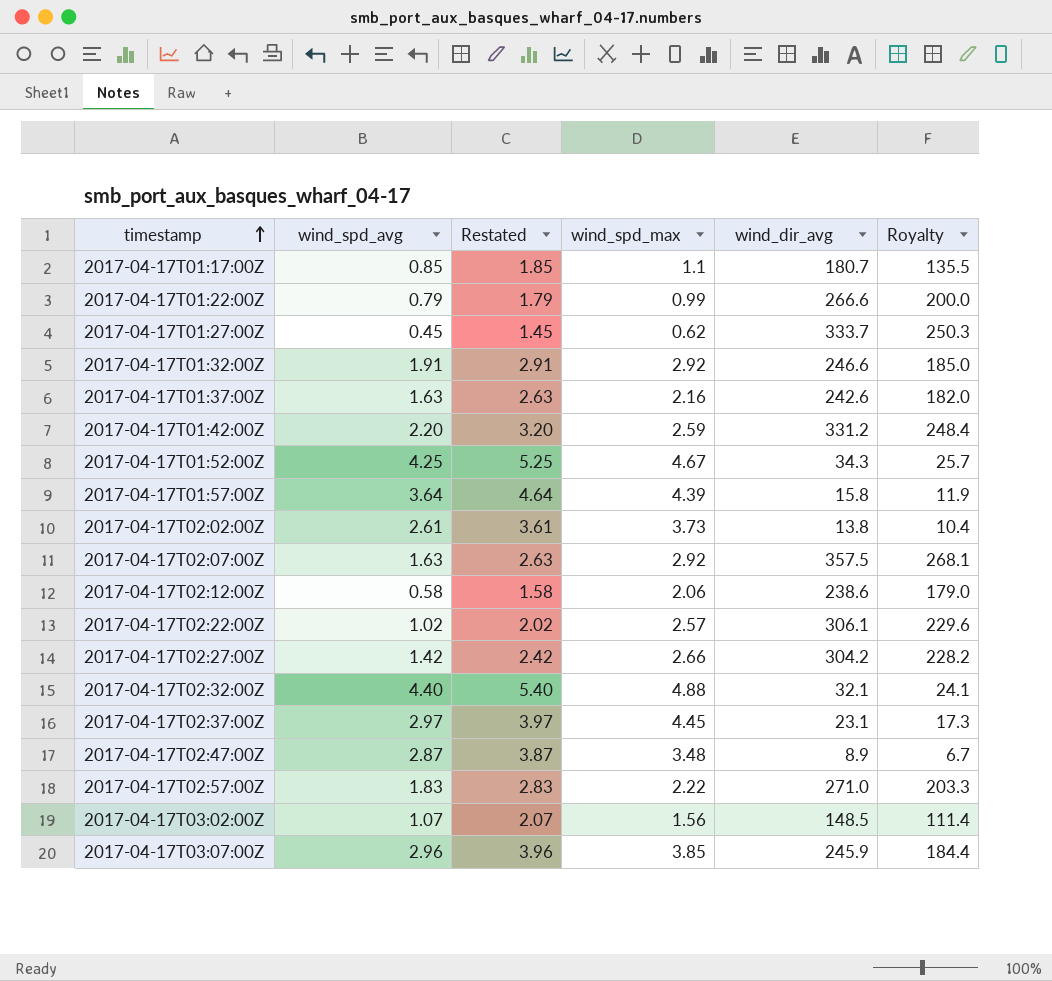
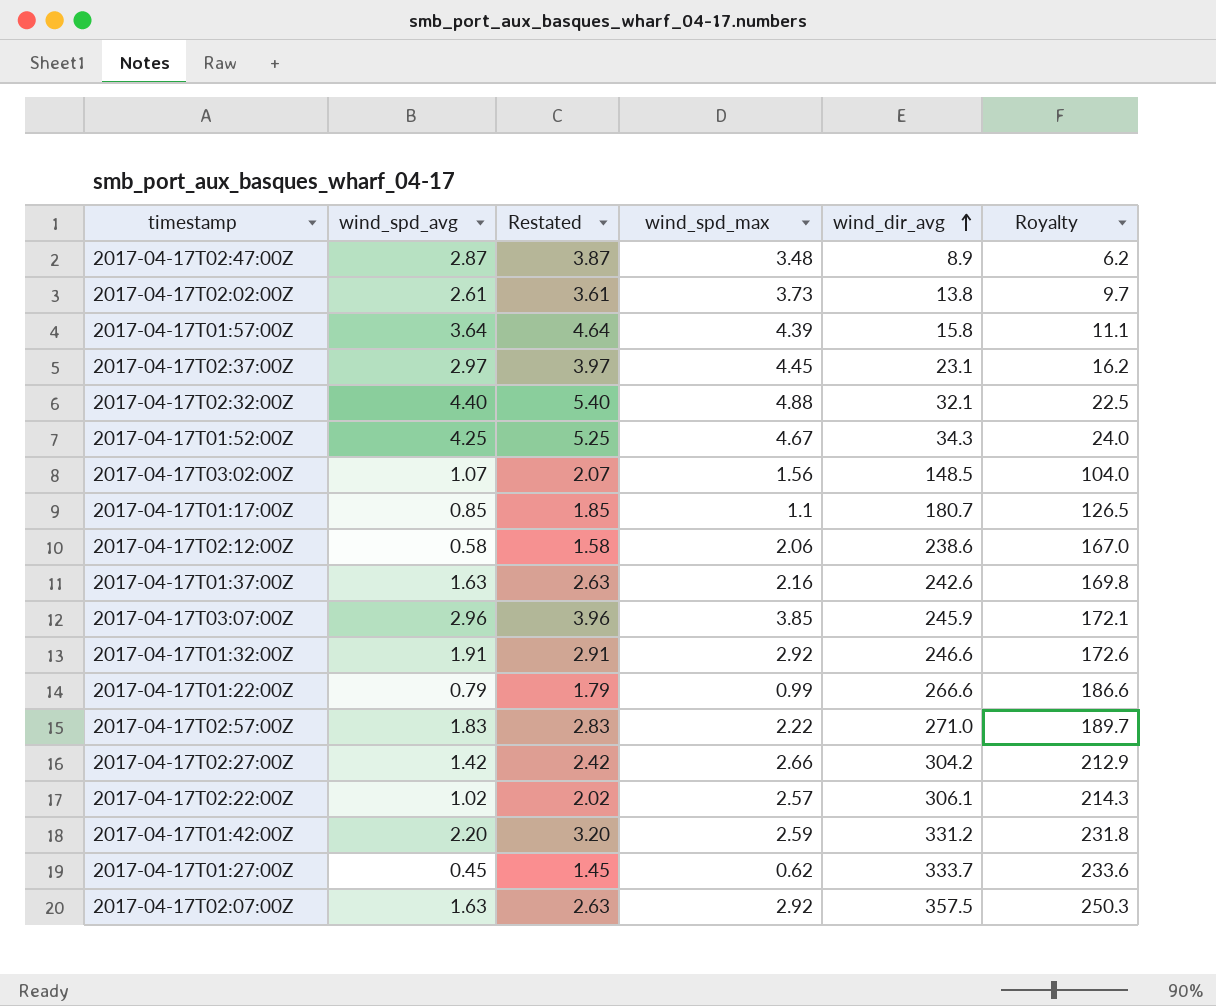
row order: timestamp ascending -> wind_dir_avg ascending
column Royalty | formula: [wind_dir_avg] * 0.75 -> [wind_dir_avg] * 0.7

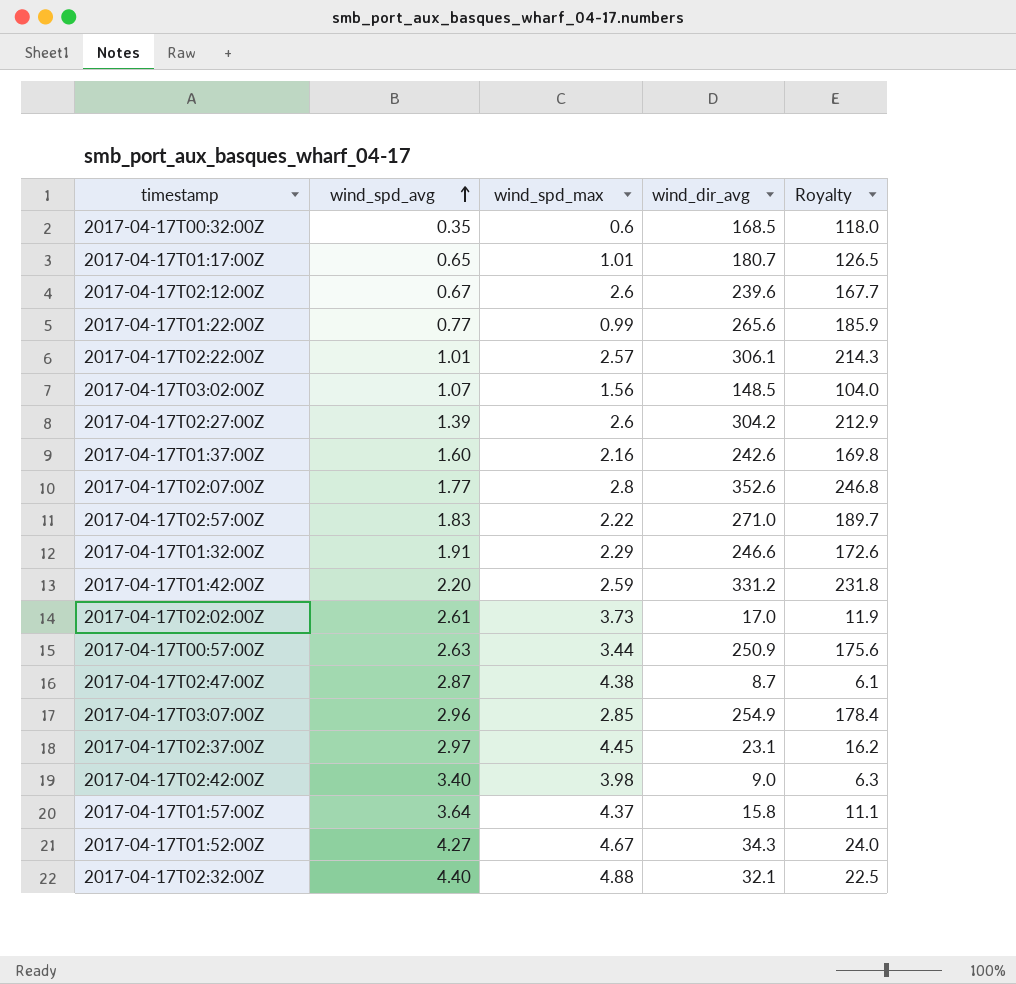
row order: wind_dir_avg ascending -> wind_spd_avg ascending
column Restated | formula: [wind_spd_avg] + 1 -> none
row 2017-04-17T01:27:00Z: 0.45 | 1.45 | 0.62 | 333.7 | 233.6 -> none
row 2017-04-17T00:32:00Z: none -> 0.35 | 0.6 | 168.5 | 118.0
2017-04-17T01:17:00Z | wind_spd_avg: 0.85 -> 0.65
2017-04-17T01:17:00Z | wind_spd_max: 1.1 -> 1.01
2017-04-17T02:12:00Z | wind_spd_avg: 0.58 -> 0.67
2017-04-17T02:12:00Z | wind_spd_max: 2.06 -> 2.6
2017-04-17T02:12:00Z | wind_dir_avg: 238.6 -> 239.6
2017-04-17T02:12:00Z | Royalty: 167.0 -> 167.7
2017-04-17T01:22:00Z | wind_spd_avg: 0.79 -> 0.77
2017-04-17T01:22:00Z | wind_dir_avg: 266.6 -> 265.6
2017-04-17T01:22:00Z | Royalty: 186.6 -> 185.9
2017-04-17T02:22:00Z | wind_spd_avg: 1.02 -> 1.01
2017-04-17T02:27:00Z | wind_spd_avg: 1.42 -> 1.39
2017-04-17T02:27:00Z | wind_spd_max: 2.66 -> 2.6
2017-04-17T01:37:00Z | wind_spd_avg: 1.63 -> 1.60
2017-04-17T02:07:00Z | wind_spd_avg: 1.63 -> 1.77
2017-04-17T02:07:00Z | wind_spd_max: 2.92 -> 2.8
2017-04-17T02:07:00Z | wind_dir_avg: 357.5 -> 352.6
2017-04-17T02:07:00Z | Royalty: 250.3 -> 246.8
2017-04-17T01:32:00Z | wind_spd_max: 2.92 -> 2.29
2017-04-17T02:02:00Z | wind_dir_avg: 13.8 -> 17.0
2017-04-17T02:02:00Z | Royalty: 9.7 -> 11.9
row 2017-04-17T00:57:00Z: none -> 2.63 | 3.44 | 250.9 | 175.6
2017-04-17T02:47:00Z | wind_spd_max: 3.48 -> 4.38
2017-04-17T02:47:00Z | wind_dir_avg: 8.9 -> 8.7
2017-04-17T02:47:00Z | Royalty: 6.2 -> 6.1
2017-04-17T03:07:00Z | wind_spd_max: 3.85 -> 2.85
2017-04-17T03:07:00Z | wind_dir_avg: 245.9 -> 254.9
2017-04-17T03:07:00Z | Royalty: 172.1 -> 178.4
row 2017-04-17T02:42:00Z: none -> 3.40 | 3.98 | 9.0 | 6.3
2017-04-17T01:57:00Z | wind_spd_max: 4.39 -> 4.37
2017-04-17T01:52:00Z | wind_spd_avg: 4.25 -> 4.27

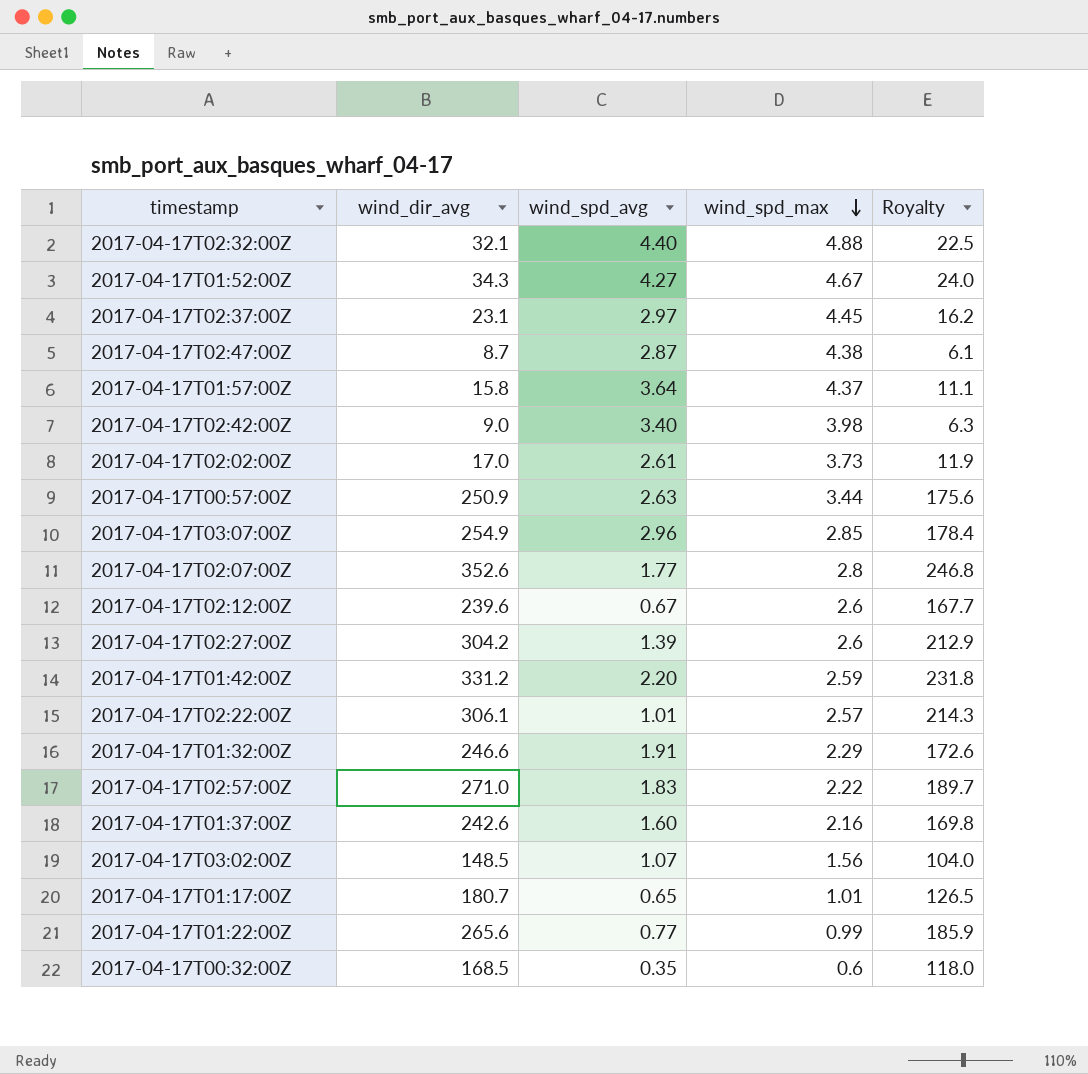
row order: wind_spd_avg ascending -> wind_spd_max descending
column wind_dir_avg | position: 4 -> 2

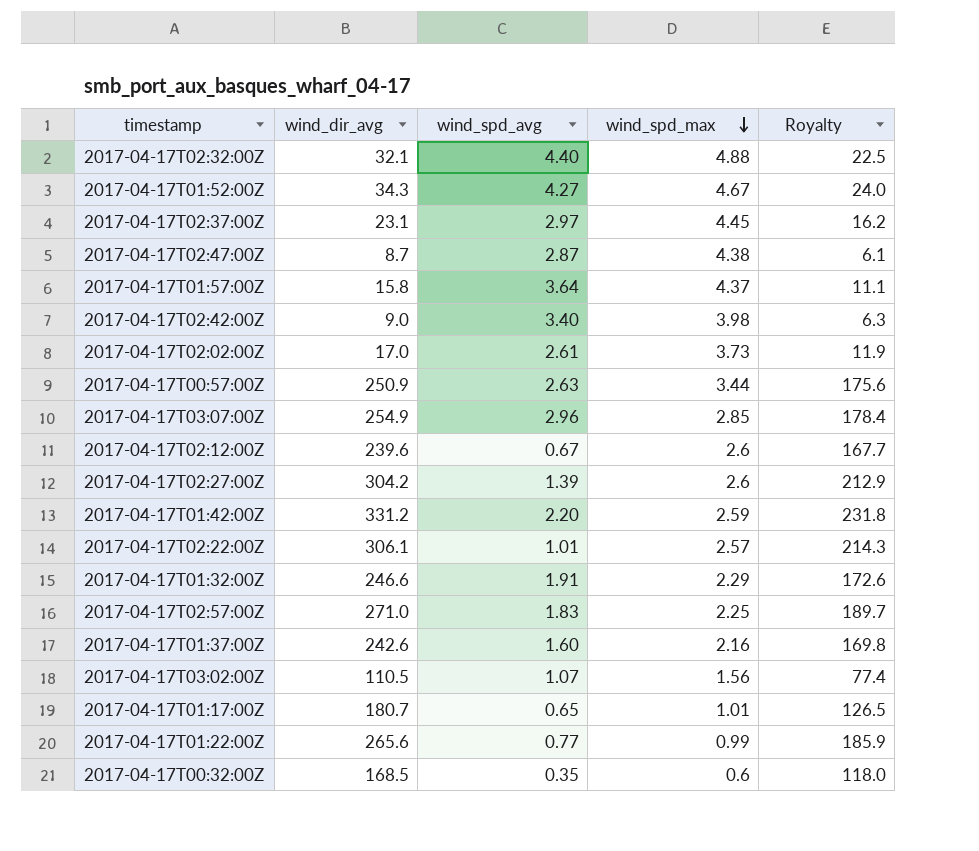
row 2017-04-17T02:07:00Z: 352.6 | 1.77 | 2.8 | 246.8 -> none
2017-04-17T02:57:00Z | wind_spd_max: 2.22 -> 2.25
2017-04-17T03:02:00Z | wind_dir_avg: 148.5 -> 110.5
2017-04-17T03:02:00Z | Royalty: 104.0 -> 77.4

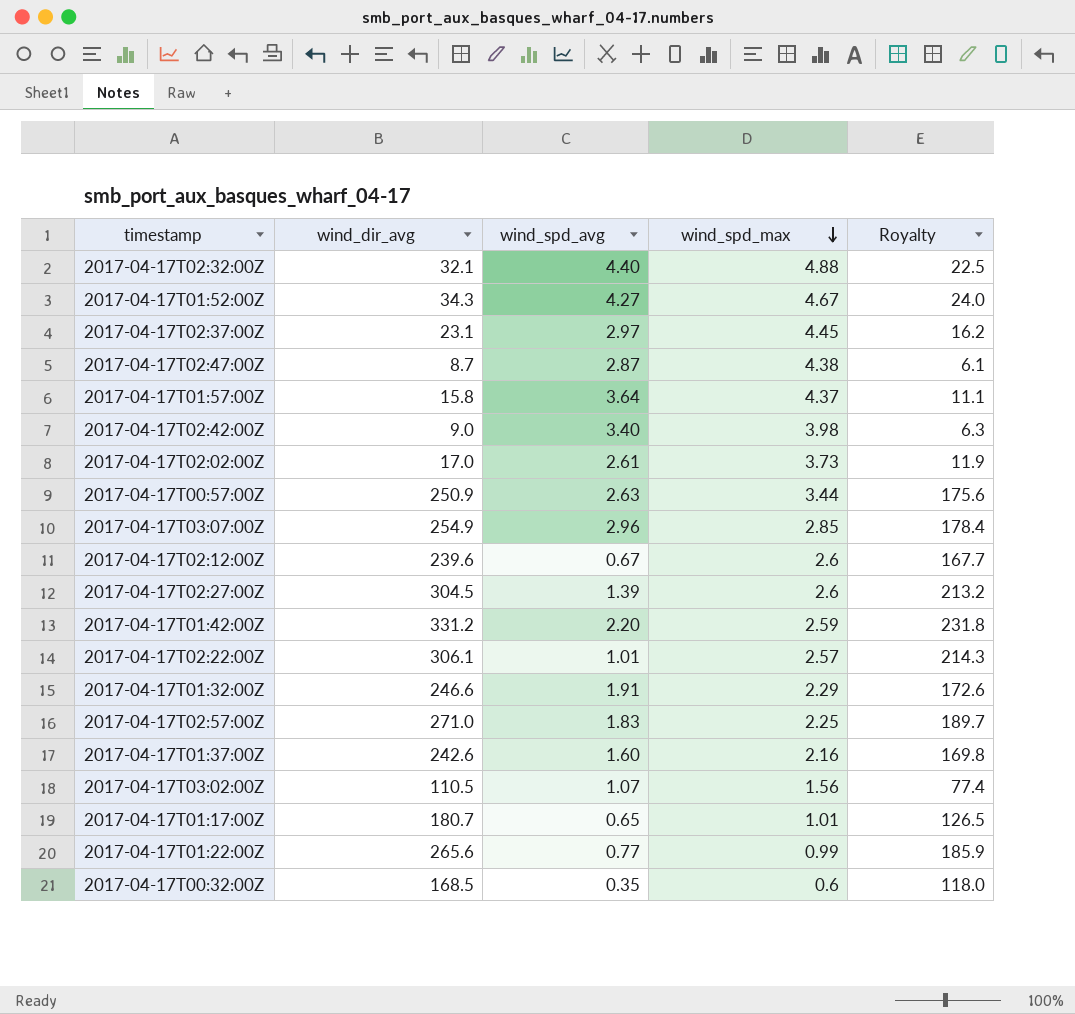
2017-04-17T02:27:00Z | wind_dir_avg: 304.2 -> 304.5
2017-04-17T02:27:00Z | Royalty: 212.9 -> 213.2

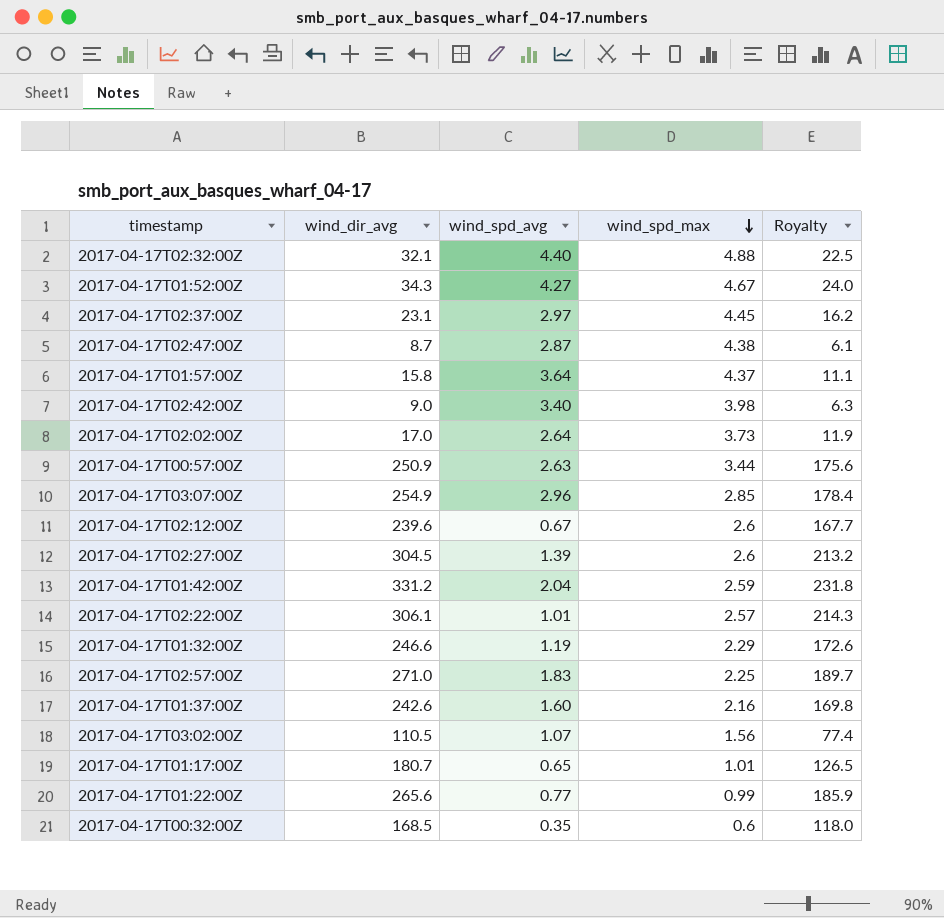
2017-04-17T02:02:00Z | wind_spd_avg: 2.61 -> 2.64
2017-04-17T01:42:00Z | wind_spd_avg: 2.20 -> 2.04
2017-04-17T01:32:00Z | wind_spd_avg: 1.91 -> 1.19

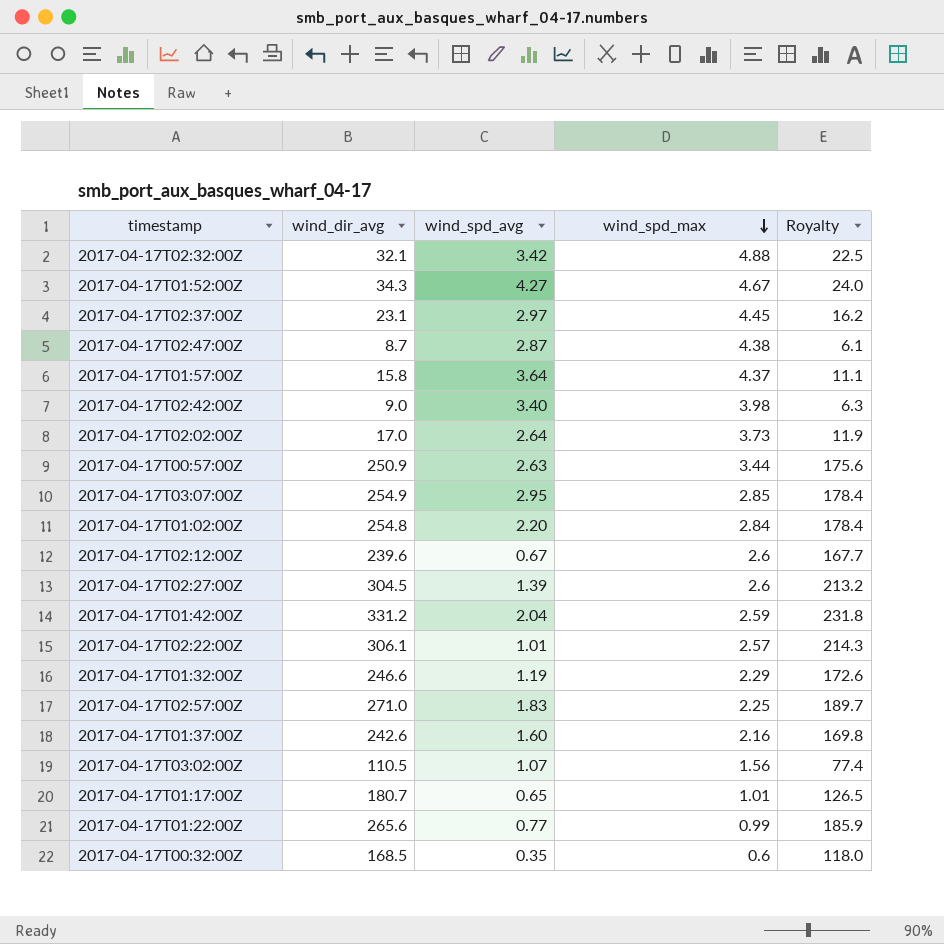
2017-04-17T02:32:00Z | wind_spd_avg: 4.40 -> 3.42
2017-04-17T03:07:00Z | wind_spd_avg: 2.96 -> 2.95
row 2017-04-17T01:02:00Z: none -> 254.8 | 2.20 | 2.84 | 178.4

